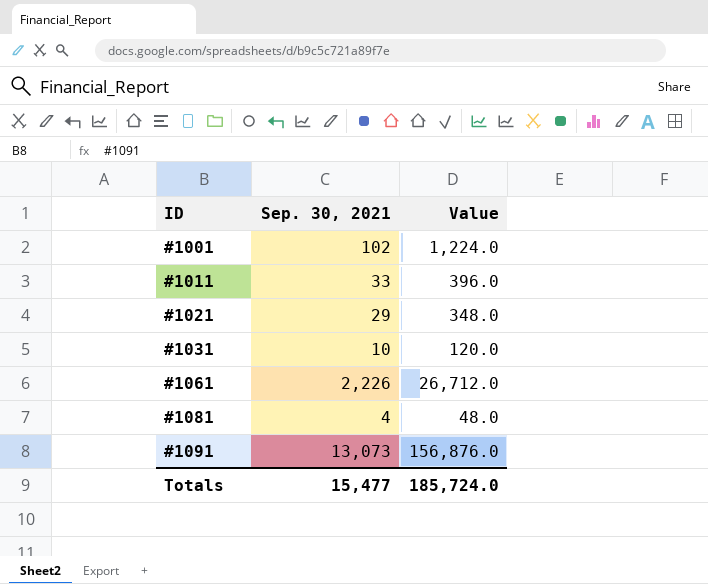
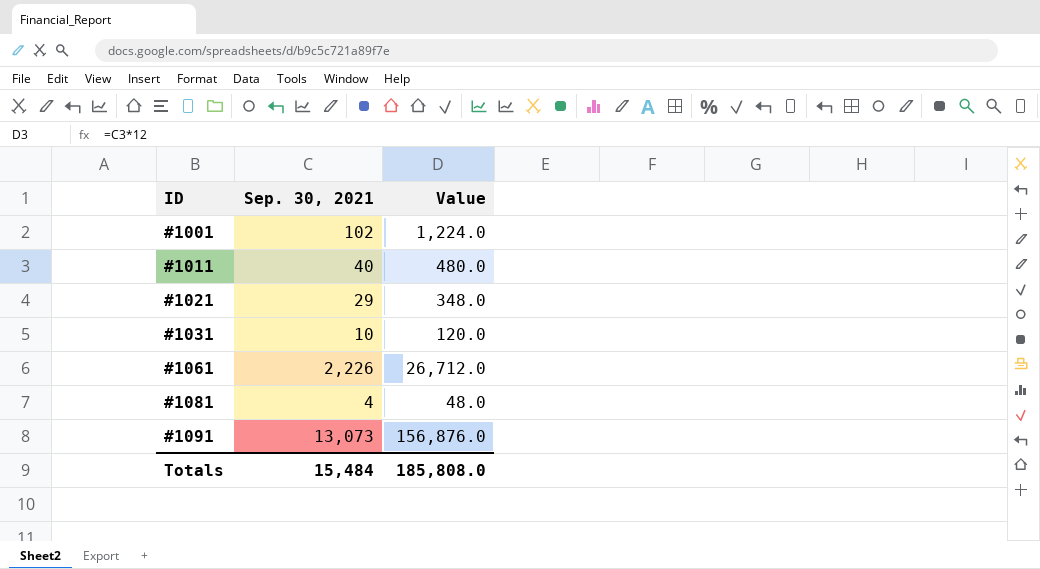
#1011 | Sep. 30, 2021: 33 -> 40
#1011 | Value: 396.0 -> 480.0
Totals | Sep. 30, 2021: 15,477 -> 15,484
Totals | Value: 185,724.0 -> 185,808.0

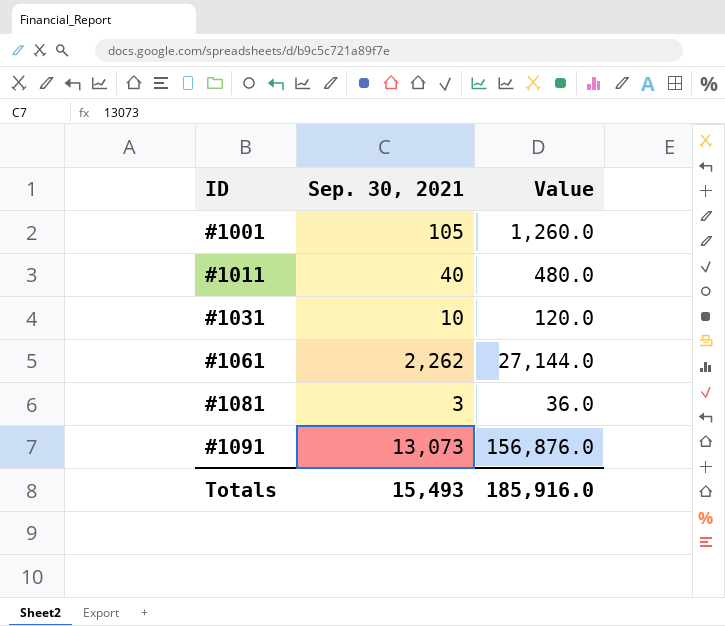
row #1021: 29 | 348.0 -> none
#1001 | Sep. 30, 2021: 102 -> 105
#1001 | Value: 1,224.0 -> 1,260.0
#1061 | Sep. 30, 2021: 2,226 -> 2,262
#1061 | Value: 26,712.0 -> 27,144.0
#1081 | Sep. 30, 2021: 4 -> 3
#1081 | Value: 48.0 -> 36.0
Totals | Sep. 30, 2021: 15,484 -> 15,493
Totals | Value: 185,808.0 -> 185,916.0

